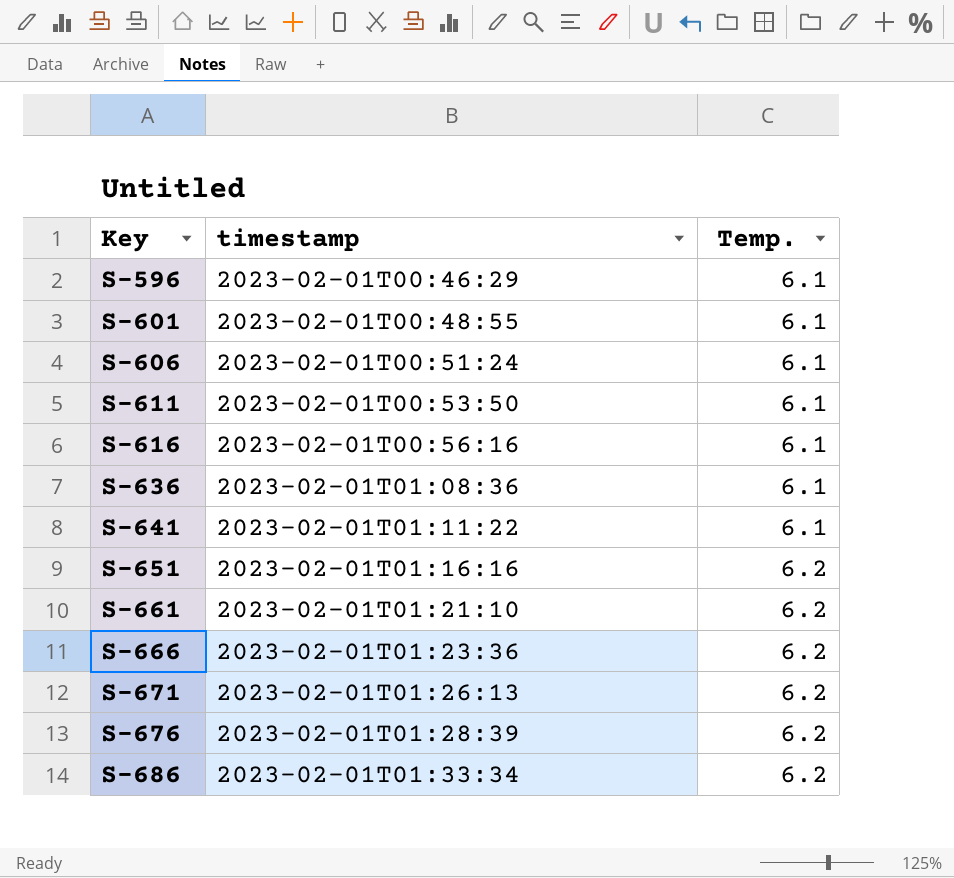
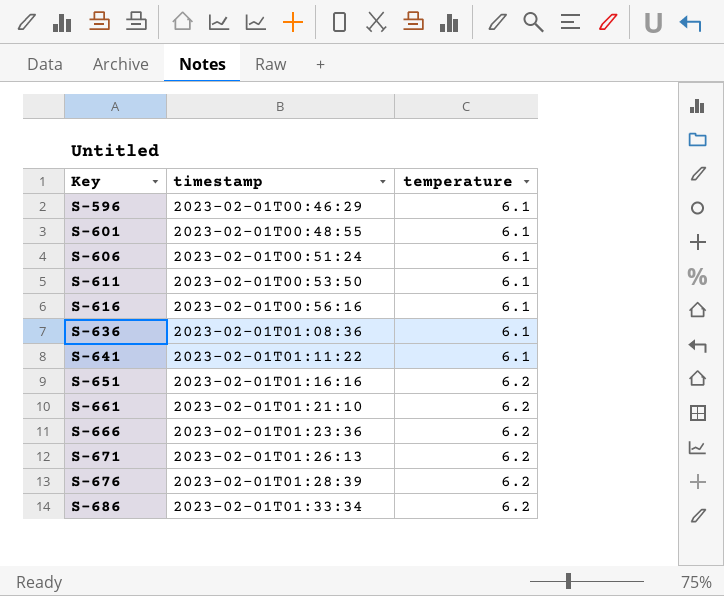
column name: Temp. -> temperature

